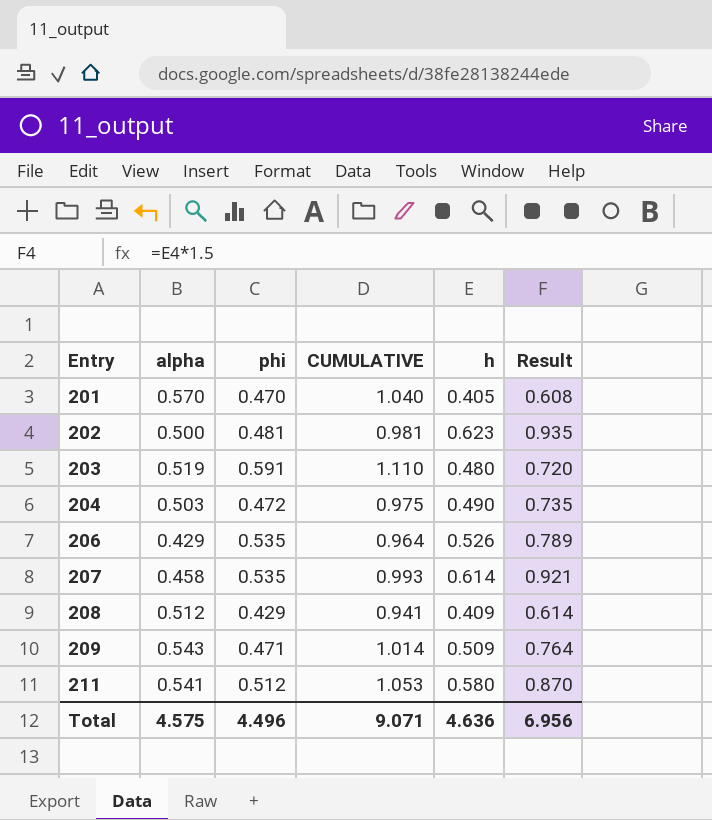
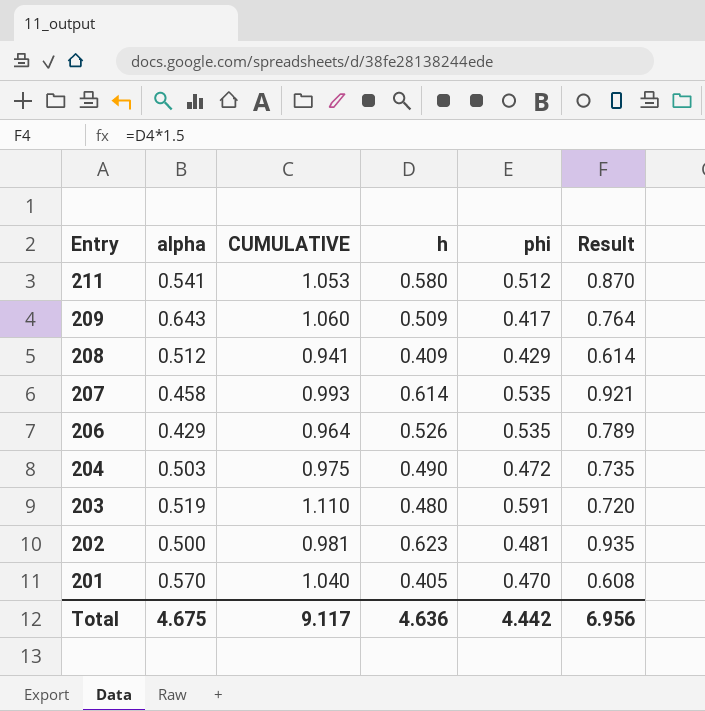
row order: Entry ascending -> Entry descending
column phi | position: 3 -> 5
209 | alpha: 0.543 -> 0.643
209 | CUMULATIVE: 1.014 -> 1.060
209 | phi: 0.471 -> 0.417
Total | alpha: 4.575 -> 4.675
Total | CUMULATIVE: 9.071 -> 9.117
Total | phi: 4.496 -> 4.442

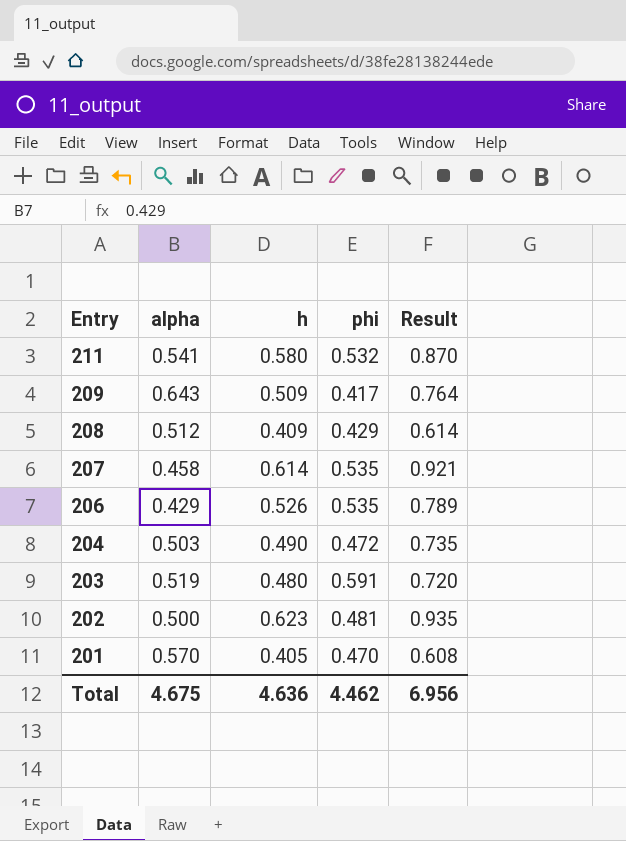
column CUMULATIVE | formula: [alpha] + [phi] -> none
211 | phi: 0.512 -> 0.532
Total | phi: 4.442 -> 4.462

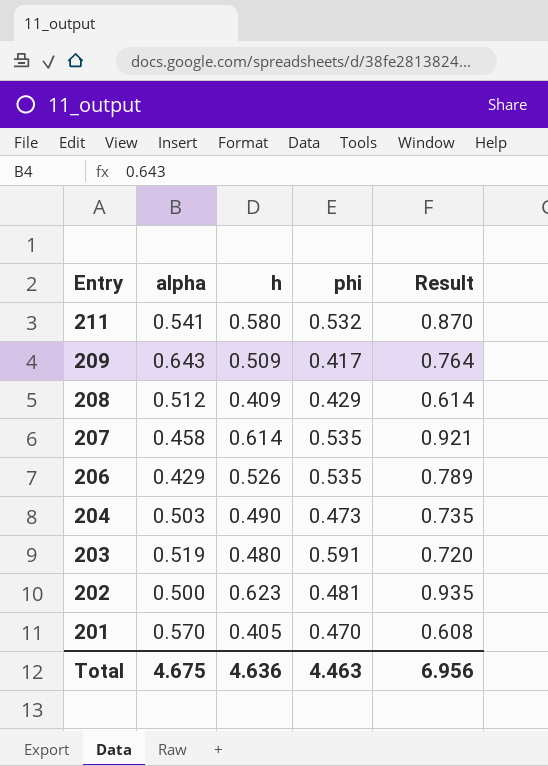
204 | phi: 0.472 -> 0.473
Total | phi: 4.462 -> 4.463

